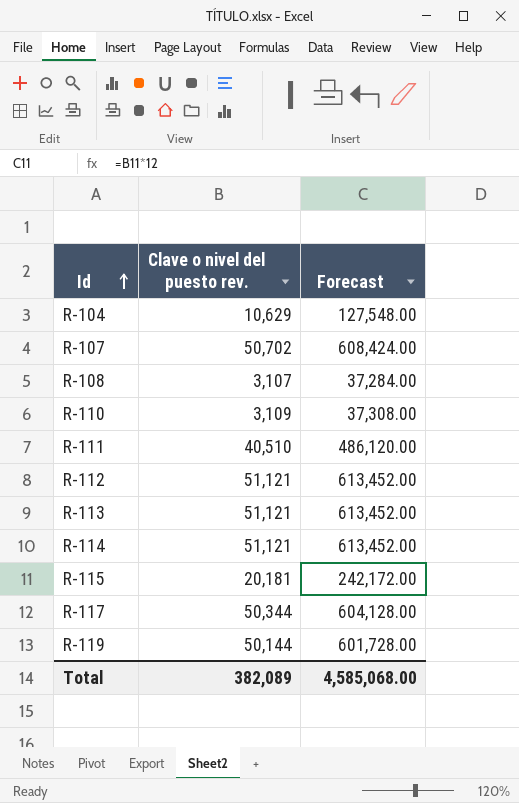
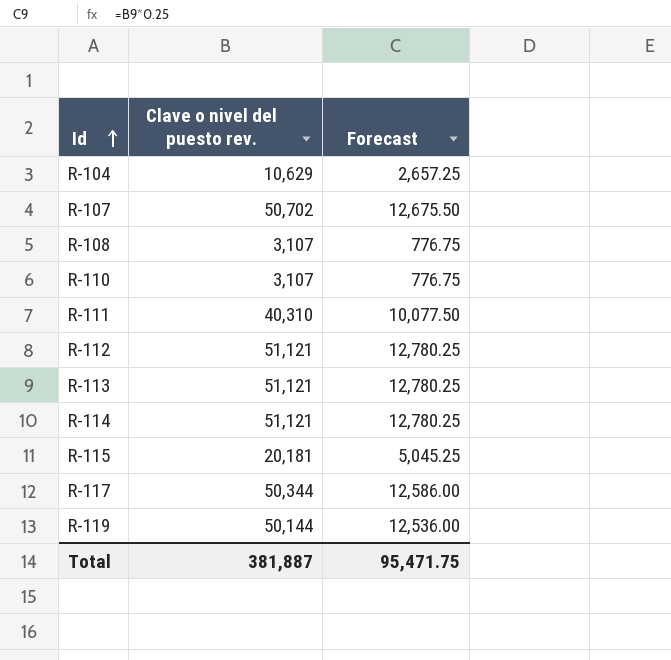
column Forecast | formula: [Clave o nivel del puesto rev.] * 12 -> [Clave o nivel del puesto rev.] * 0.25
R-110 | Clave o nivel del puesto rev.: 3,109 -> 3,107
R-111 | Clave o nivel del puesto rev.: 40,510 -> 40,310
Total | Clave o nivel del puesto rev.: 382,089 -> 381,887
Total | Forecast: 4,585,068.00 -> 95,471.75

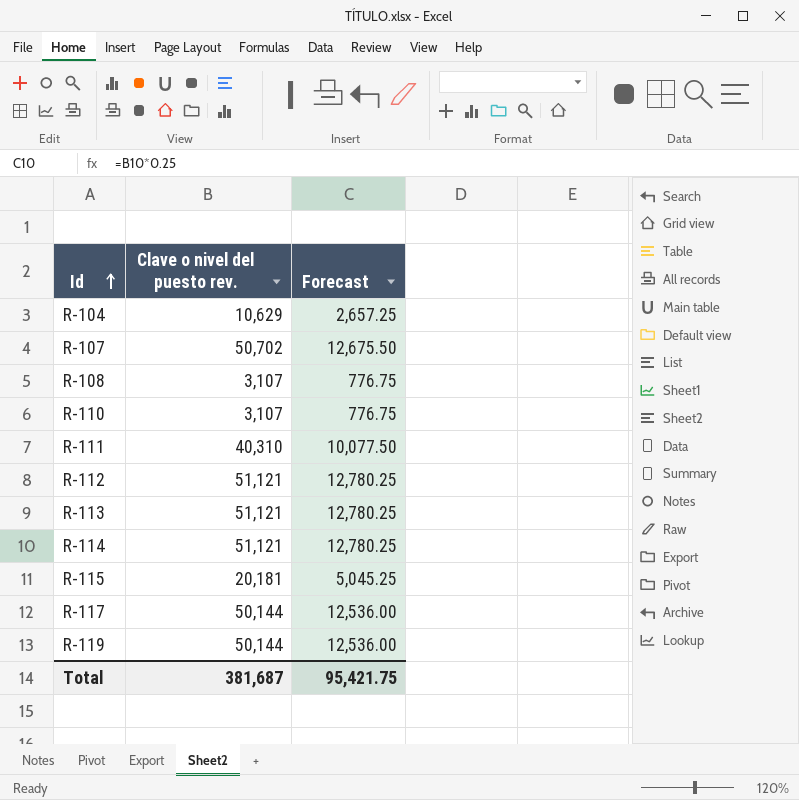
R-117 | Clave o nivel del puesto rev.: 50,344 -> 50,144
R-117 | Forecast: 12,586.00 -> 12,536.00
Total | Clave o nivel del puesto rev.: 381,887 -> 381,687
Total | Forecast: 95,471.75 -> 95,421.75

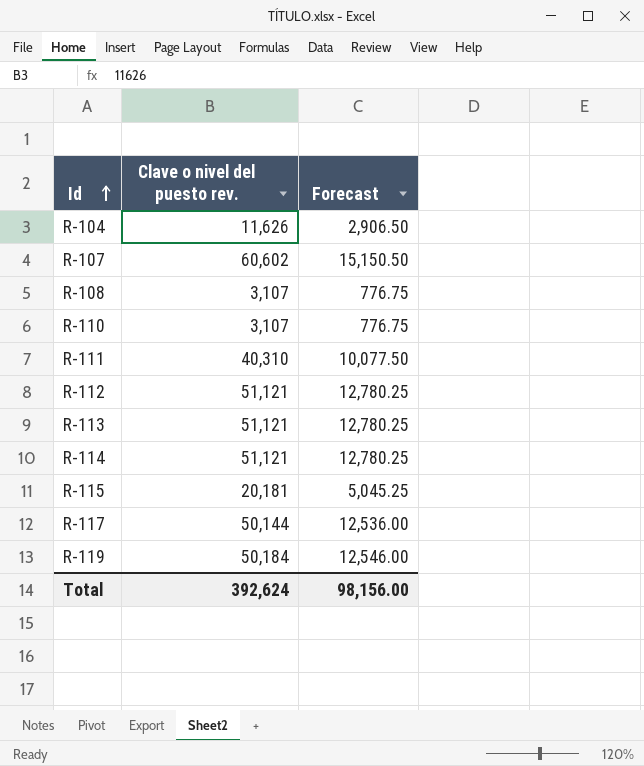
R-104 | Clave o nivel del puesto rev.: 10,629 -> 11,626
R-104 | Forecast: 2,657.25 -> 2,906.50
R-107 | Clave o nivel del puesto rev.: 50,702 -> 60,602
R-107 | Forecast: 12,675.50 -> 15,150.50
R-119 | Clave o nivel del puesto rev.: 50,144 -> 50,184
R-119 | Forecast: 12,536.00 -> 12,546.00
Total | Clave o nivel del puesto rev.: 381,687 -> 392,624
Total | Forecast: 95,421.75 -> 98,156.00

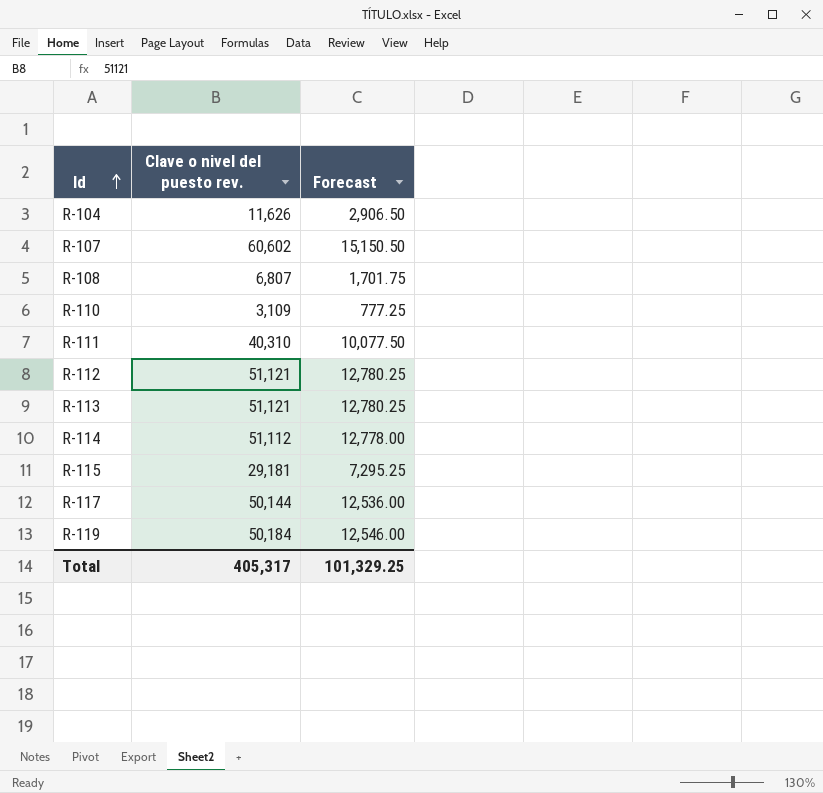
R-108 | Clave o nivel del puesto rev.: 3,107 -> 6,807
R-108 | Forecast: 776.75 -> 1,701.75
R-110 | Clave o nivel del puesto rev.: 3,107 -> 3,109
R-110 | Forecast: 776.75 -> 777.25
R-114 | Clave o nivel del puesto rev.: 51,121 -> 51,112
R-114 | Forecast: 12,780.25 -> 12,778.00
R-115 | Clave o nivel del puesto rev.: 20,181 -> 29,181
R-115 | Forecast: 5,045.25 -> 7,295.25
Total | Clave o nivel del puesto rev.: 392,624 -> 405,317
Total | Forecast: 98,156.00 -> 101,329.25

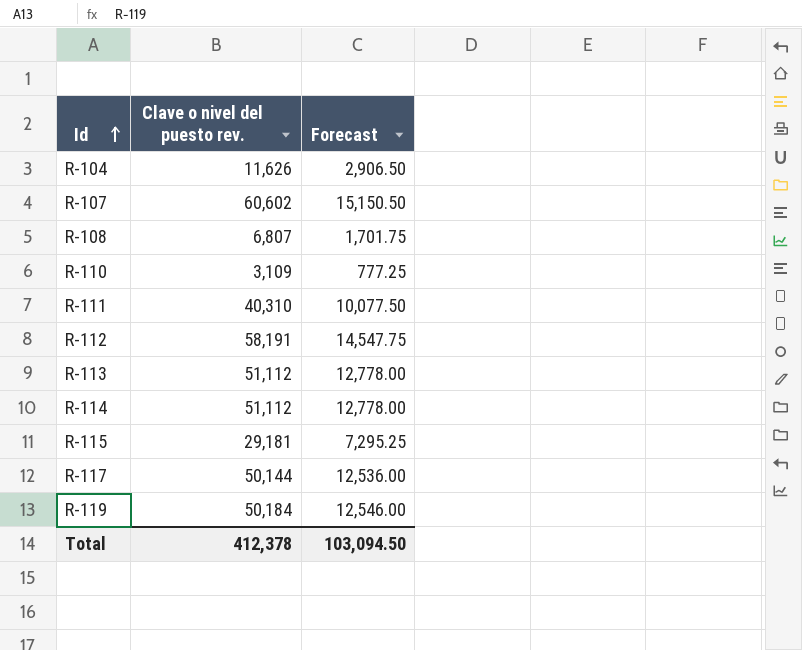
R-112 | Clave o nivel del puesto rev.: 51,121 -> 58,191
R-112 | Forecast: 12,780.25 -> 14,547.75
R-113 | Clave o nivel del puesto rev.: 51,121 -> 51,112
R-113 | Forecast: 12,780.25 -> 12,778.00
Total | Clave o nivel del puesto rev.: 405,317 -> 412,378
Total | Forecast: 101,329.25 -> 103,094.50

